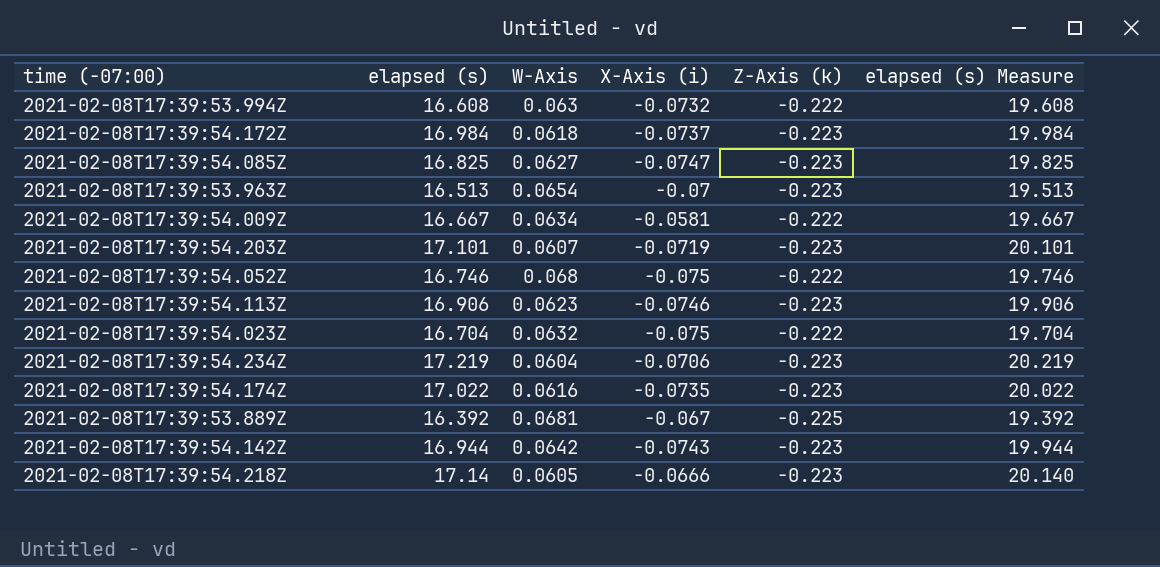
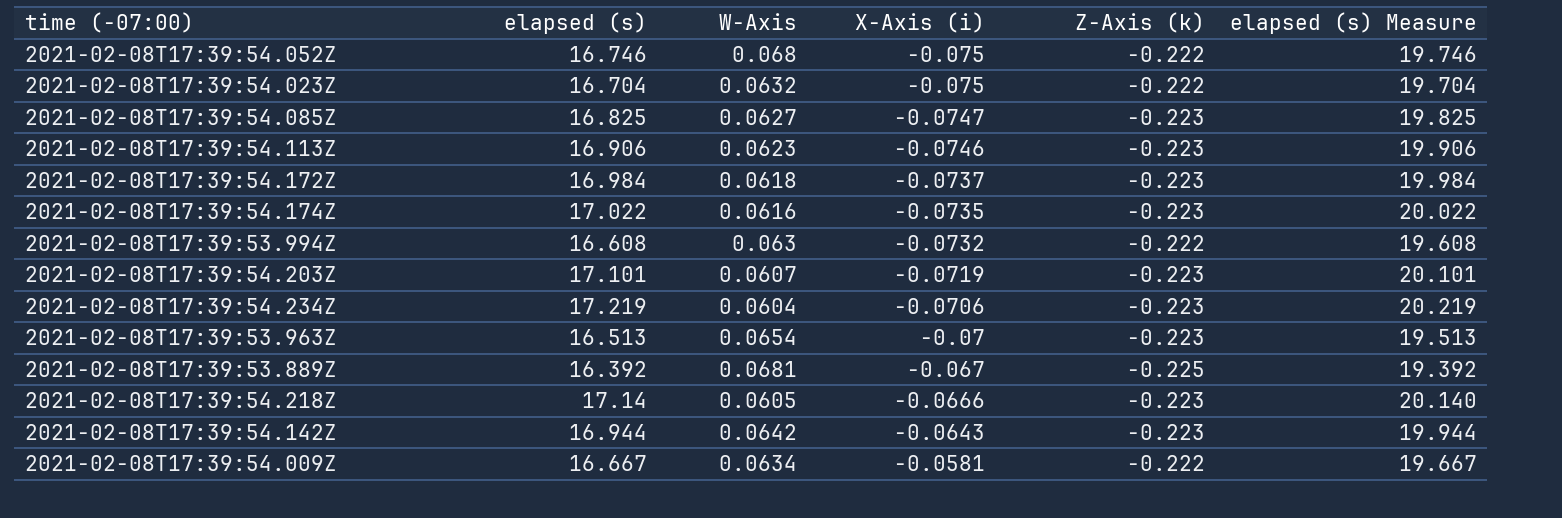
row order: none -> X-Axis (i) ascending
2021-02-08T17:39:54.142Z | X-Axis (i): -0.0743 -> -0.0643

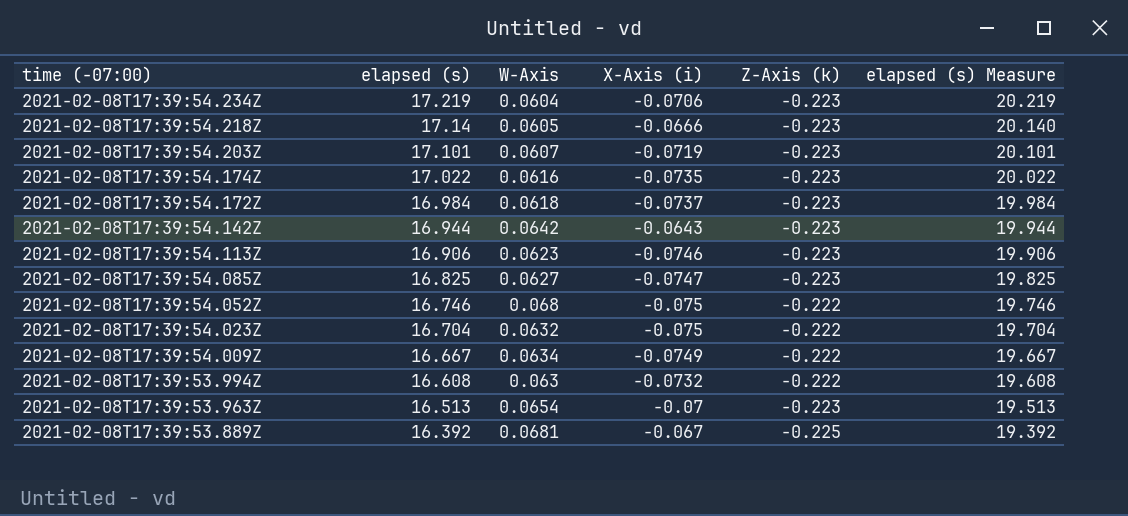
row order: X-Axis (i) ascending -> time (-07:00) descending
2021-02-08T17:39:54.009Z | X-Axis (i): -0.0581 -> -0.0749

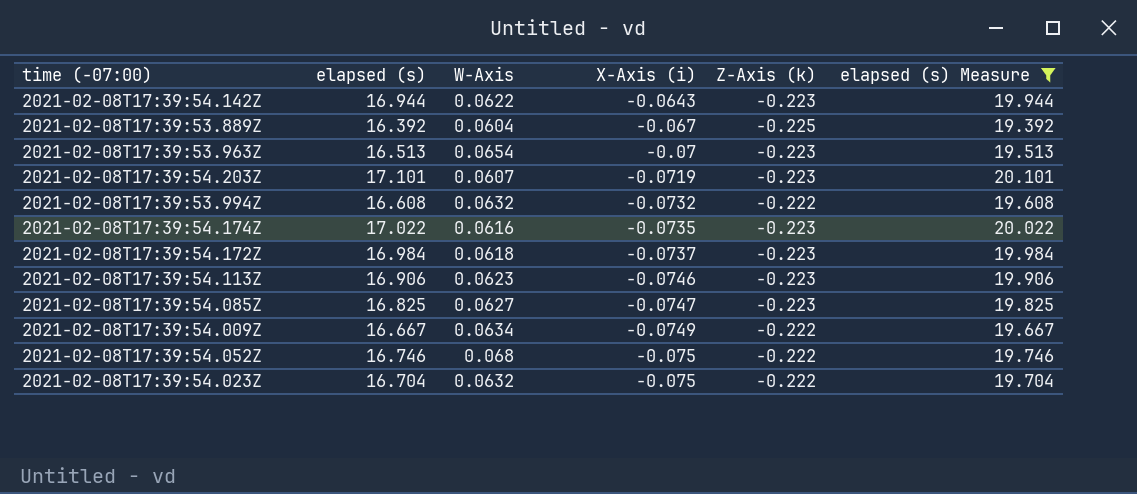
filter: none -> elapsed (s) Measure <= 20.101
row order: time (-07:00) descending -> X-Axis (i) descending
2021-02-08T17:39:54.142Z | W-Axis: 0.0642 -> 0.0622
2021-02-08T17:39:53.889Z | W-Axis: 0.0681 -> 0.0604
2021-02-08T17:39:53.994Z | W-Axis: 0.063 -> 0.0632

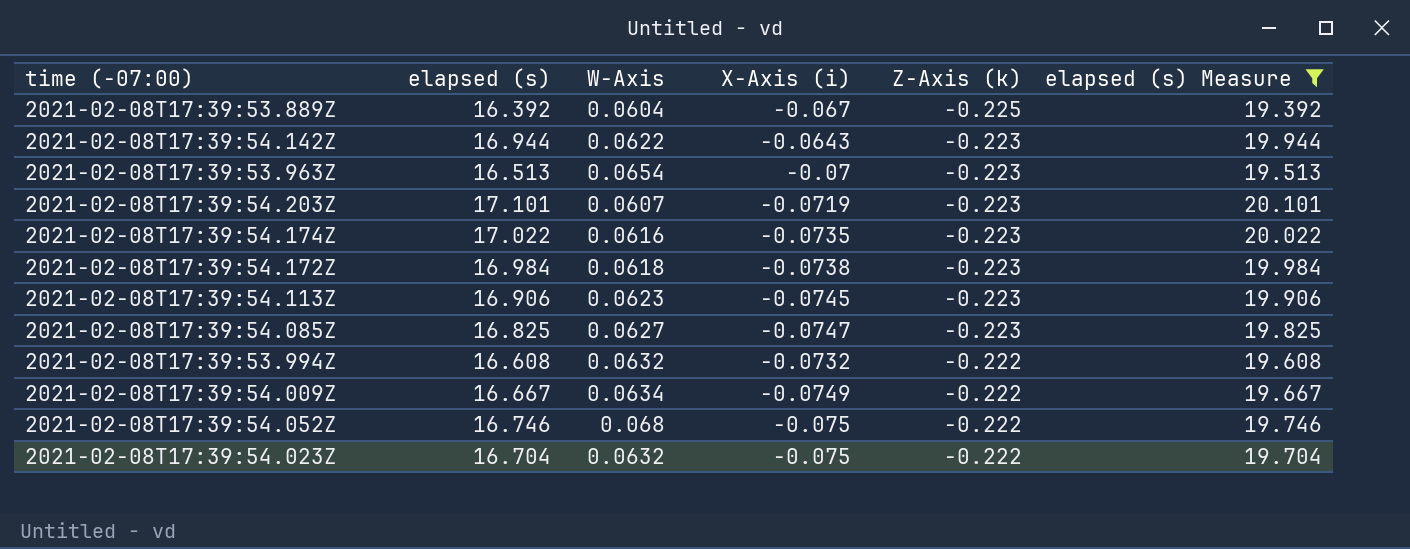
row order: X-Axis (i) descending -> Z-Axis (k) ascending
2021-02-08T17:39:54.172Z | X-Axis (i): -0.0737 -> -0.0738
2021-02-08T17:39:54.113Z | X-Axis (i): -0.0746 -> -0.0745

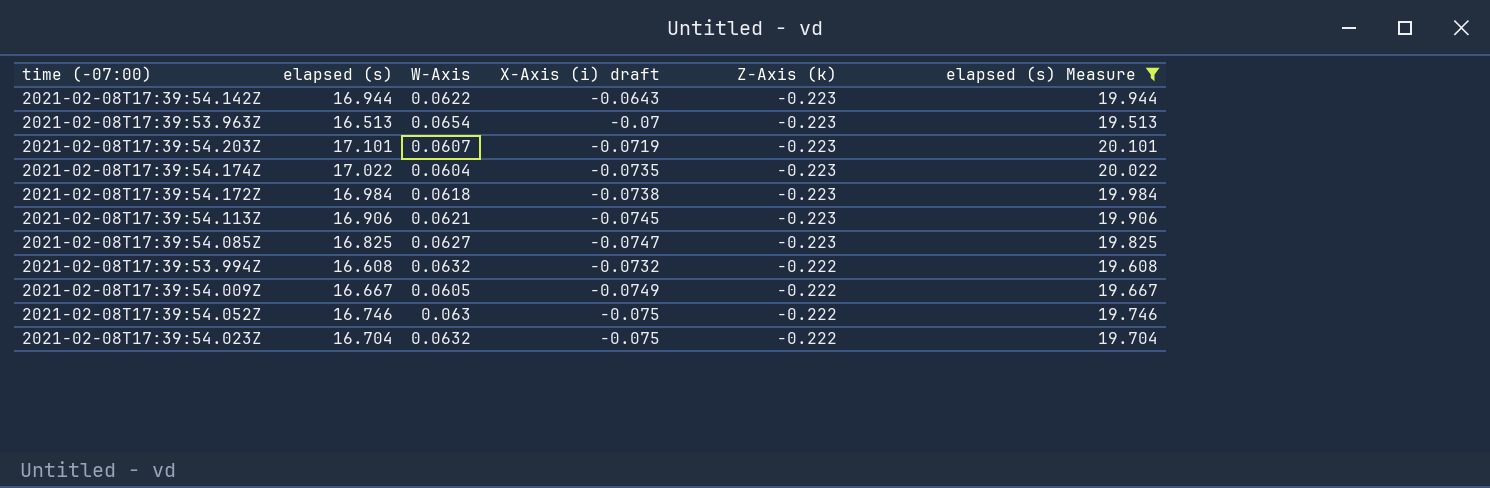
column name: X-Axis (i) -> X-Axis (i) draft
row 2021-02-08T17:39:53.889Z: 16.392 | 0.0604 | -0.067 | -0.225 | 19.392 -> none
2021-02-08T17:39:54.174Z | W-Axis: 0.0616 -> 0.0604
2021-02-08T17:39:54.113Z | W-Axis: 0.0623 -> 0.0621
2021-02-08T17:39:54.009Z | W-Axis: 0.0634 -> 0.0605
2021-02-08T17:39:54.052Z | W-Axis: 0.068 -> 0.063

